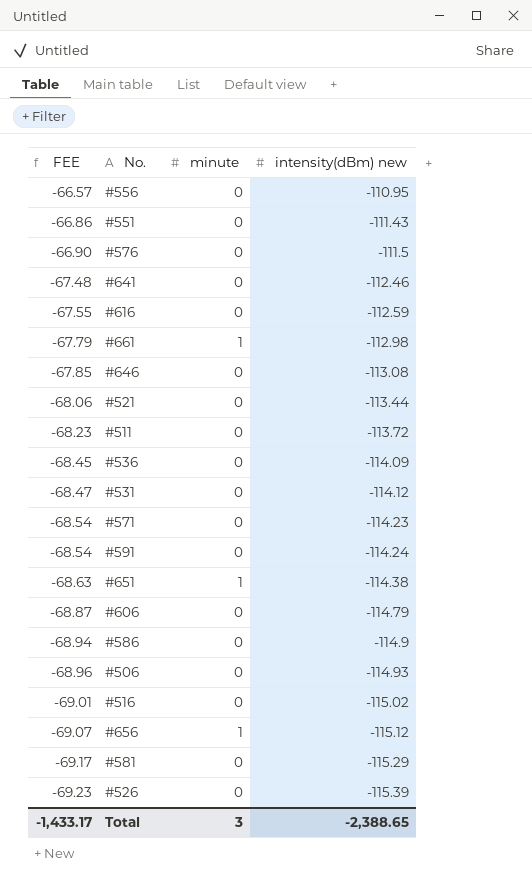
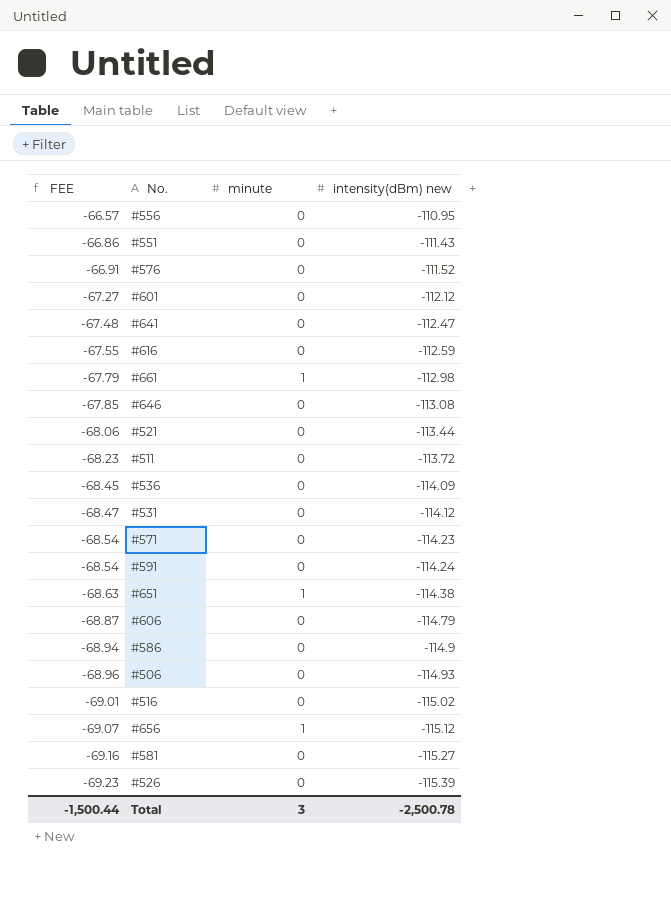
#576 | FEE: -66.90 -> -66.91
#576 | intensity(dBm) new: -111.5 -> -111.52
row #601: none -> -67.27 | 0 | -112.12
#641 | intensity(dBm) new: -112.46 -> -112.47
#581 | FEE: -69.17 -> -69.16
#581 | intensity(dBm) new: -115.29 -> -115.27
Total | FEE: -1,433.17 -> -1,500.44
Total | intensity(dBm) new: -2,388.65 -> -2,500.78

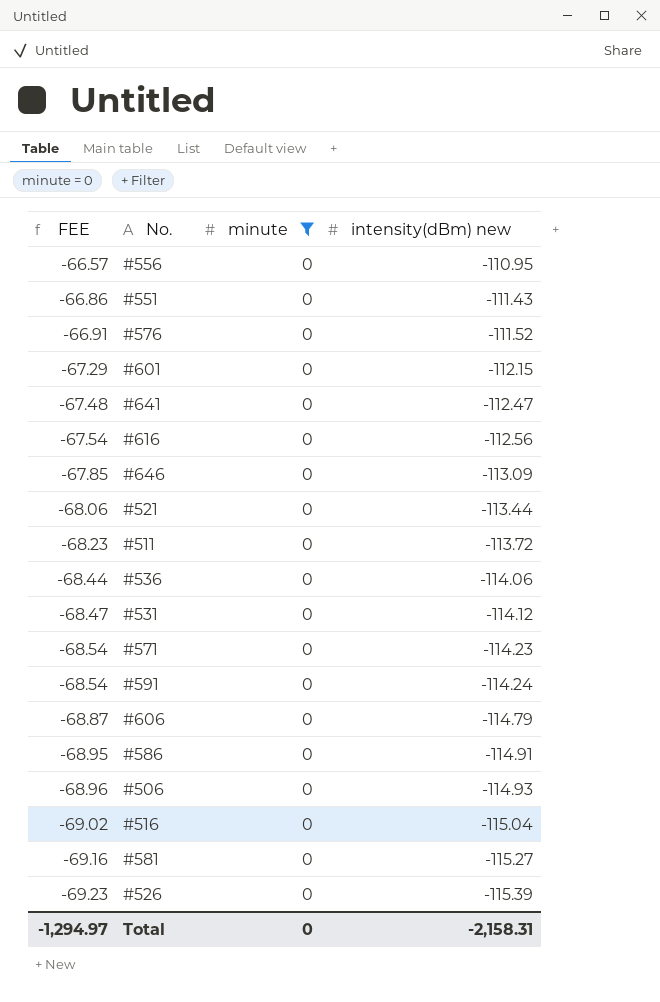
filter: none -> minute = 0
#601 | FEE: -67.27 -> -67.29
#601 | intensity(dBm) new: -112.12 -> -112.15
#616 | FEE: -67.55 -> -67.54
#616 | intensity(dBm) new: -112.59 -> -112.56
#646 | intensity(dBm) new: -113.08 -> -113.09
#536 | FEE: -68.45 -> -68.44
#536 | intensity(dBm) new: -114.09 -> -114.06
#586 | FEE: -68.94 -> -68.95
#586 | intensity(dBm) new: -114.9 -> -114.91
#516 | FEE: -69.01 -> -69.02
#516 | intensity(dBm) new: -115.02 -> -115.04
Total | FEE: -1,500.44 -> -1,294.97
Total | minute: 3 -> 0
Total | intensity(dBm) new: -2,500.78 -> -2,158.31

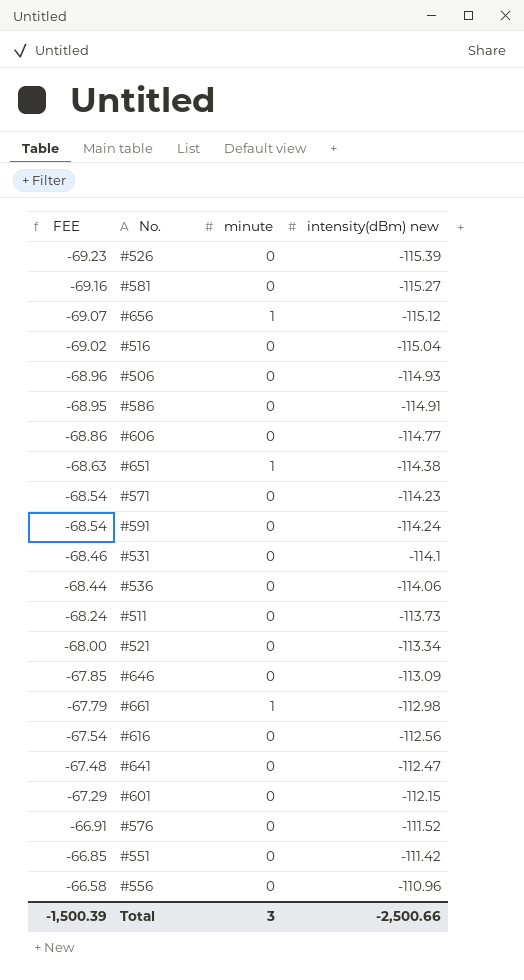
filter: minute = 0 -> none
row order: FEE descending -> FEE ascending
#606 | FEE: -68.87 -> -68.86
#606 | intensity(dBm) new: -114.79 -> -114.77
#531 | FEE: -68.47 -> -68.46
#531 | intensity(dBm) new: -114.12 -> -114.1
#511 | FEE: -68.23 -> -68.24
#511 | intensity(dBm) new: -113.72 -> -113.73
#521 | FEE: -68.06 -> -68.00
#521 | intensity(dBm) new: -113.44 -> -113.34
#551 | FEE: -66.86 -> -66.85
#551 | intensity(dBm) new: -111.43 -> -111.42
#556 | FEE: -66.57 -> -66.58
#556 | intensity(dBm) new: -110.95 -> -110.96
Total | FEE: -1,294.97 -> -1,500.39
Total | minute: 0 -> 3
Total | intensity(dBm) new: -2,158.31 -> -2,500.66

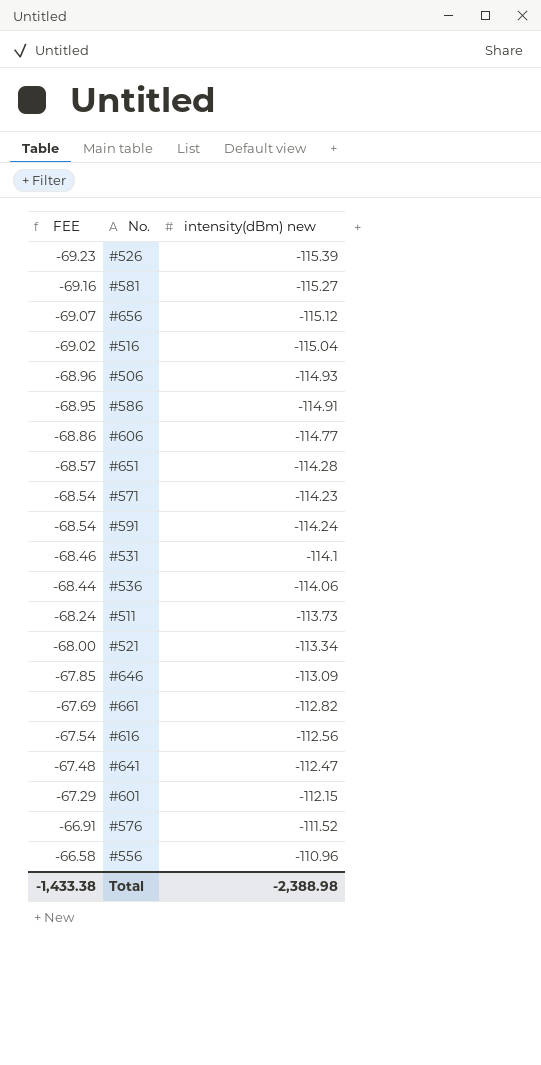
column minute | position: 3 -> none
row #551: -66.85 | 0 | -111.42 -> none
#651 | FEE: -68.63 -> -68.57
#651 | intensity(dBm) new: -114.38 -> -114.28
#661 | FEE: -67.79 -> -67.69
#661 | intensity(dBm) new: -112.98 -> -112.82
Total | FEE: -1,500.39 -> -1,433.38
Total | intensity(dBm) new: -2,500.66 -> -2,388.98

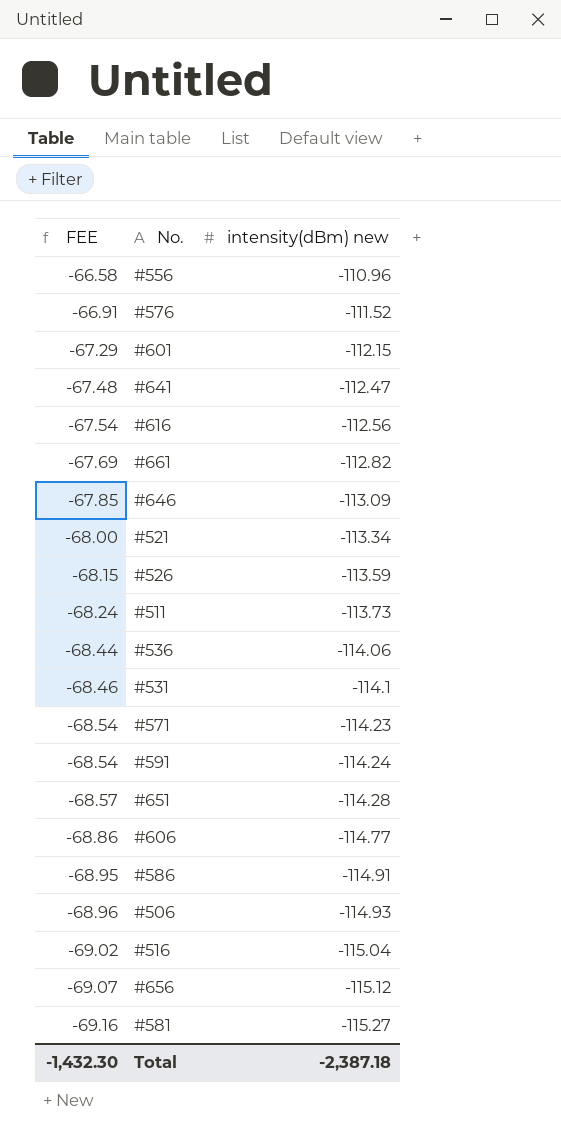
row order: FEE ascending -> FEE descending
#526 | FEE: -69.23 -> -68.15
#526 | intensity(dBm) new: -115.39 -> -113.59
Total | FEE: -1,433.38 -> -1,432.30
Total | intensity(dBm) new: -2,388.98 -> -2,387.18

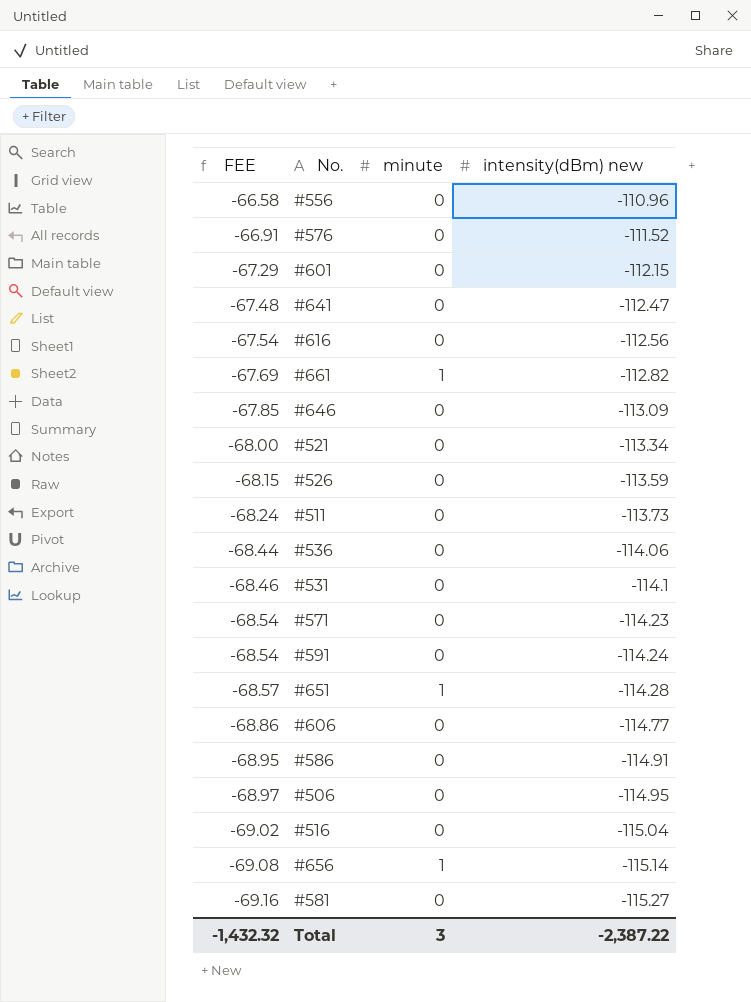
column minute | position: none -> 3
#506 | FEE: -68.96 -> -68.97
#506 | intensity(dBm) new: -114.93 -> -114.95
#656 | FEE: -69.07 -> -69.08
#656 | intensity(dBm) new: -115.12 -> -115.14
Total | FEE: -1,432.30 -> -1,432.32
Total | intensity(dBm) new: -2,387.18 -> -2,387.22

